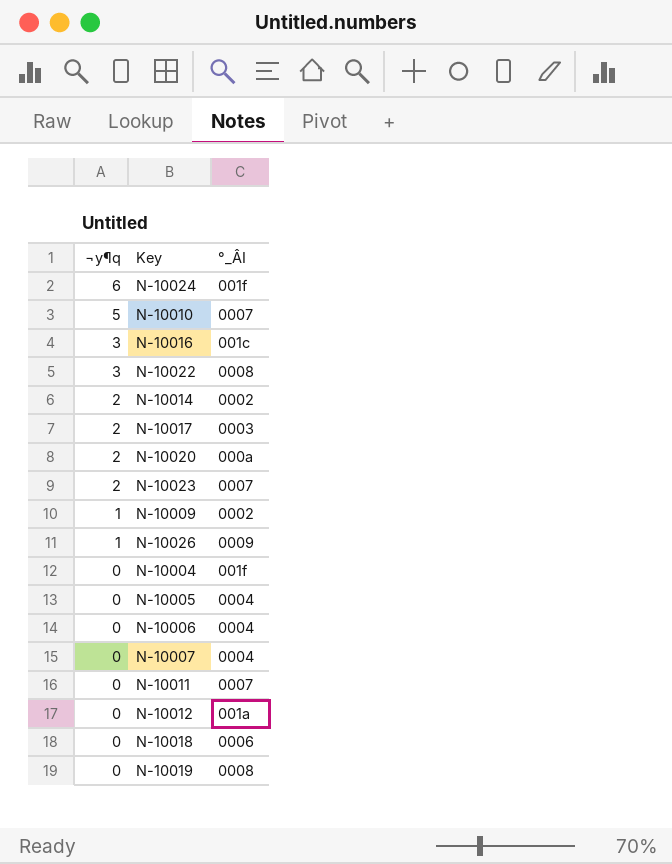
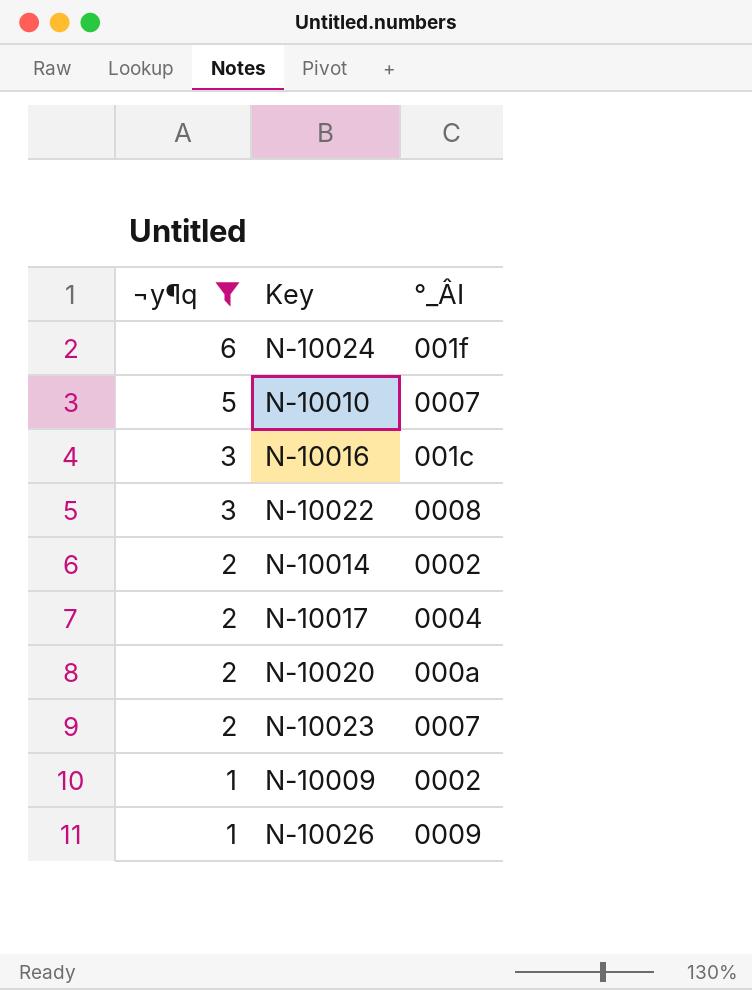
filter: none -> ¬y¶q != 0
N-10017 | °_ÂI: 0003 -> 0004

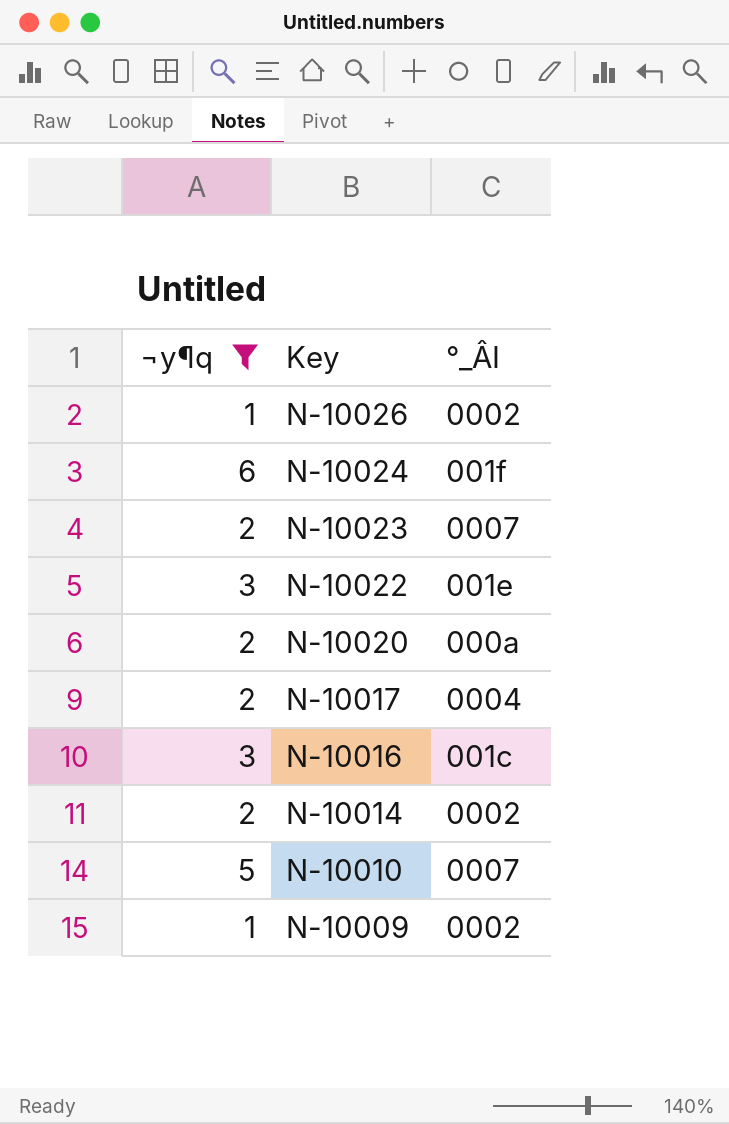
row order: ¬y¶q descending -> Key descending
N-10026 | °_ÂI: 0009 -> 0002
N-10022 | °_ÂI: 0008 -> 001e

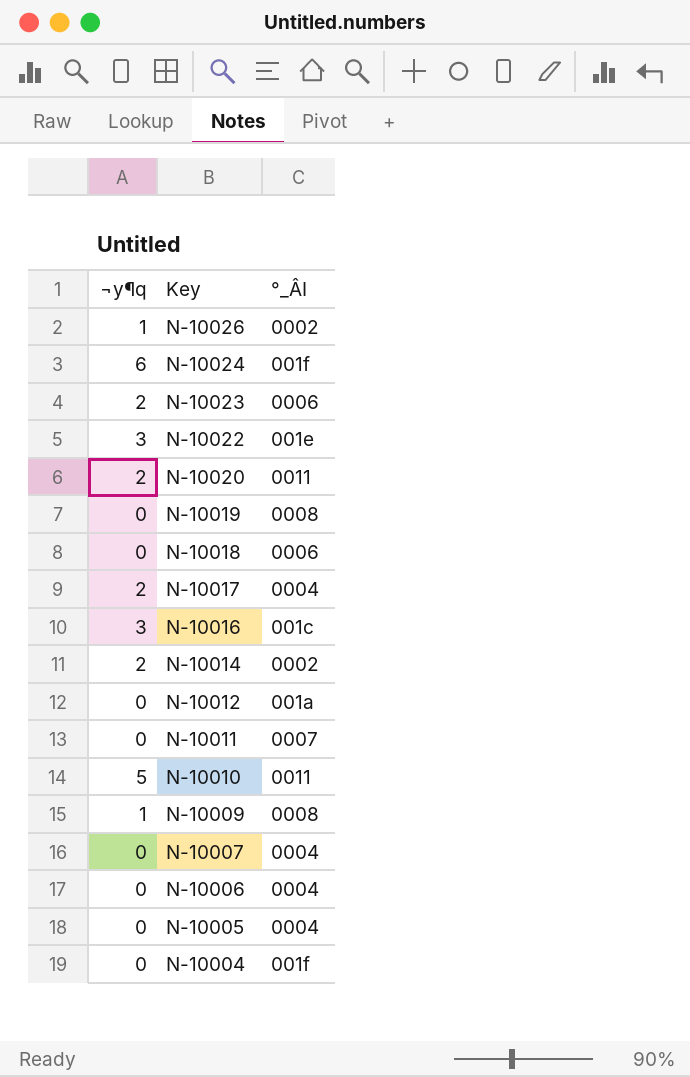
filter: ¬y¶q != 0 -> none
N-10023 | °_ÂI: 0007 -> 0006
N-10020 | °_ÂI: 000a -> 0011
N-10010 | °_ÂI: 0007 -> 0011
N-10009 | °_ÂI: 0002 -> 0008

